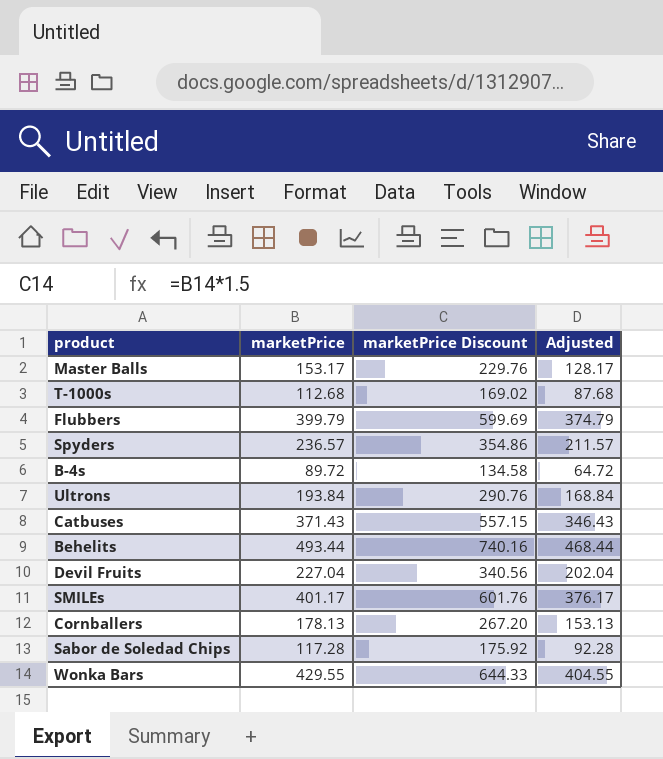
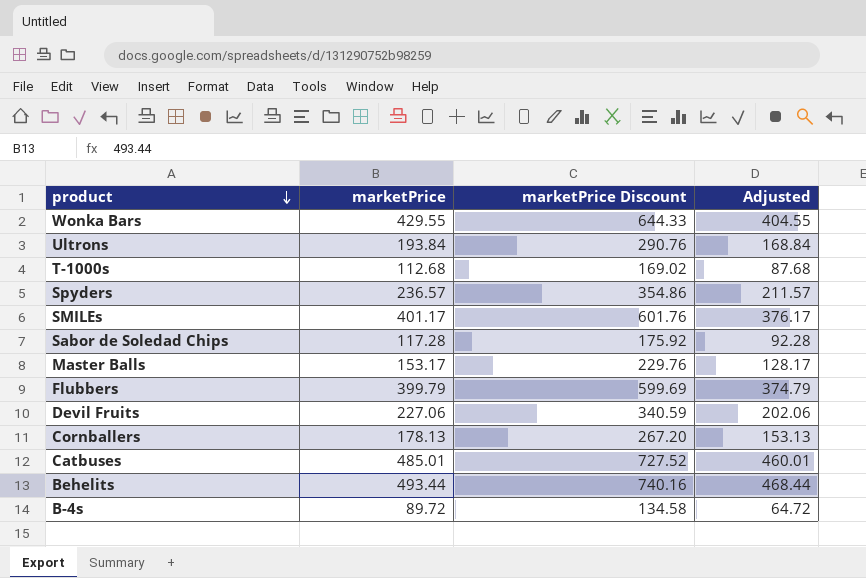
row order: none -> product descending
Devil Fruits | marketPrice: 227.04 -> 227.06
Devil Fruits | marketPrice Discount: 340.56 -> 340.59
Devil Fruits | Adjusted: 202.04 -> 202.06
Catbuses | marketPrice: 371.43 -> 485.01
Catbuses | marketPrice Discount: 557.15 -> 727.52
Catbuses | Adjusted: 346.43 -> 460.01

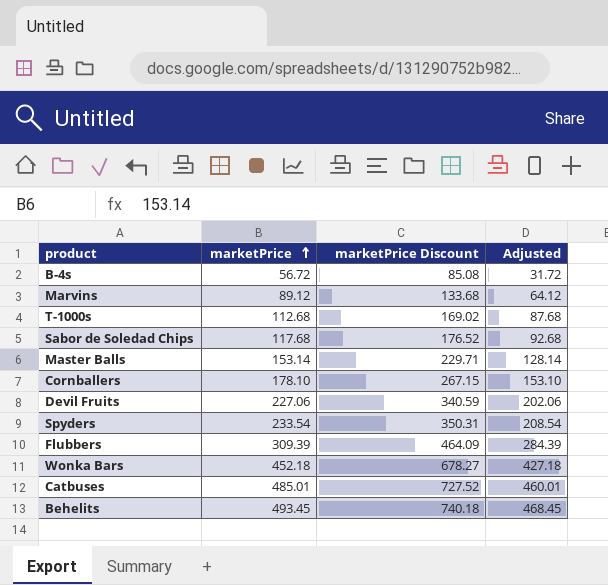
row order: product descending -> marketPrice ascending
row Ultrons: 193.84 | 290.76 | 168.84 -> none
row SMILEs: 401.17 | 601.76 | 376.17 -> none
B-4s | marketPrice: 89.72 -> 56.72
B-4s | marketPrice Discount: 134.58 -> 85.08
B-4s | Adjusted: 64.72 -> 31.72
row Marvins: none -> 89.12 | 133.68 | 64.12
Sabor de Soledad Chips | marketPrice: 117.28 -> 117.68
Sabor de Soledad Chips | marketPrice Discount: 175.92 -> 176.52
Sabor de Soledad Chips | Adjusted: 92.28 -> 92.68
Master Balls | marketPrice: 153.17 -> 153.14
Master Balls | marketPrice Discount: 229.76 -> 229.71
Master Balls | Adjusted: 128.17 -> 128.14
Cornballers | marketPrice: 178.13 -> 178.10
Cornballers | marketPrice Discount: 267.20 -> 267.15
Cornballers | Adjusted: 153.13 -> 153.10
Spyders | marketPrice: 236.57 -> 233.54
Spyders | marketPrice Discount: 354.86 -> 350.31
Spyders | Adjusted: 211.57 -> 208.54
Flubbers | marketPrice: 399.79 -> 309.39
Flubbers | marketPrice Discount: 599.69 -> 464.09
Flubbers | Adjusted: 374.79 -> 284.39
Wonka Bars | marketPrice: 429.55 -> 452.18
Wonka Bars | marketPrice Discount: 644.33 -> 678.27
Wonka Bars | Adjusted: 404.55 -> 427.18
Behelits | marketPrice: 493.44 -> 493.45
Behelits | marketPrice Discount: 740.16 -> 740.18
Behelits | Adjusted: 468.44 -> 468.45

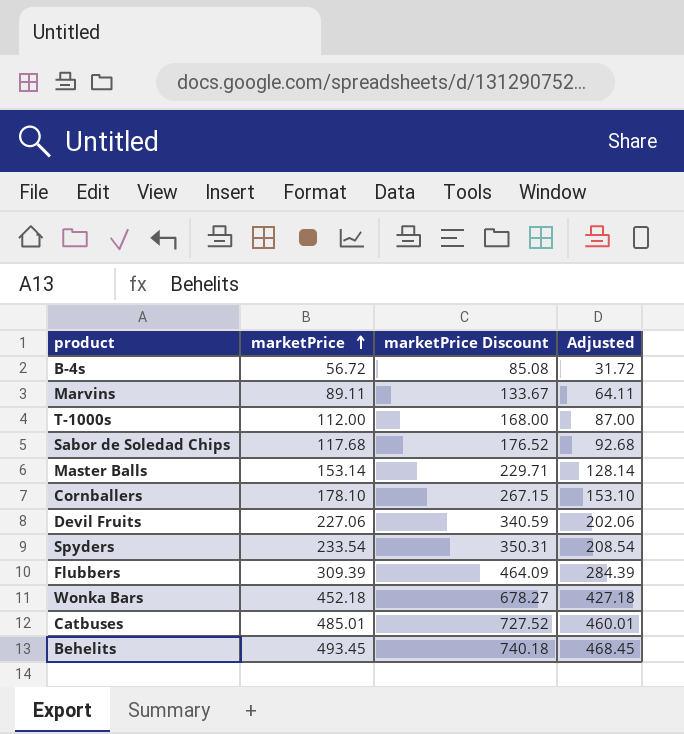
Marvins | marketPrice: 89.12 -> 89.11
Marvins | marketPrice Discount: 133.68 -> 133.67
Marvins | Adjusted: 64.12 -> 64.11
T-1000s | marketPrice: 112.68 -> 112.00
T-1000s | marketPrice Discount: 169.02 -> 168.00
T-1000s | Adjusted: 87.68 -> 87.00

